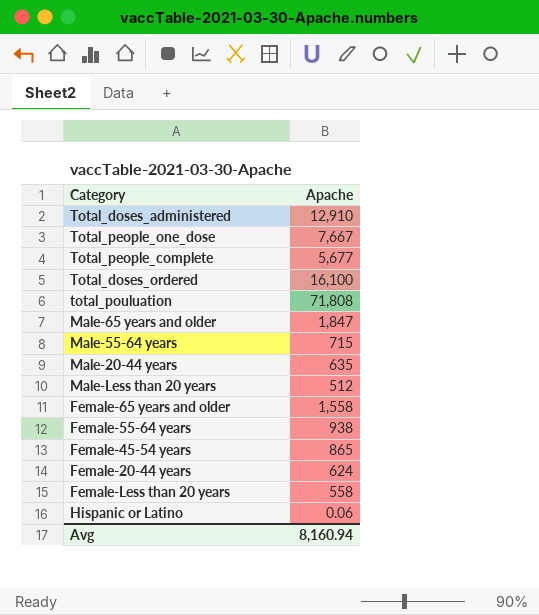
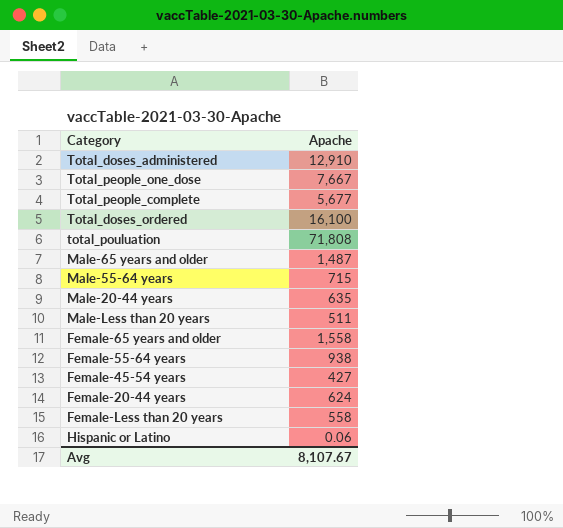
Male-65 years and older | Apache: 1,847 -> 1,487
Male-Less than 20 years | Apache: 512 -> 511
Female-45-54 years | Apache: 865 -> 427
Avg | Apache: 8,160.94 -> 8,107.67

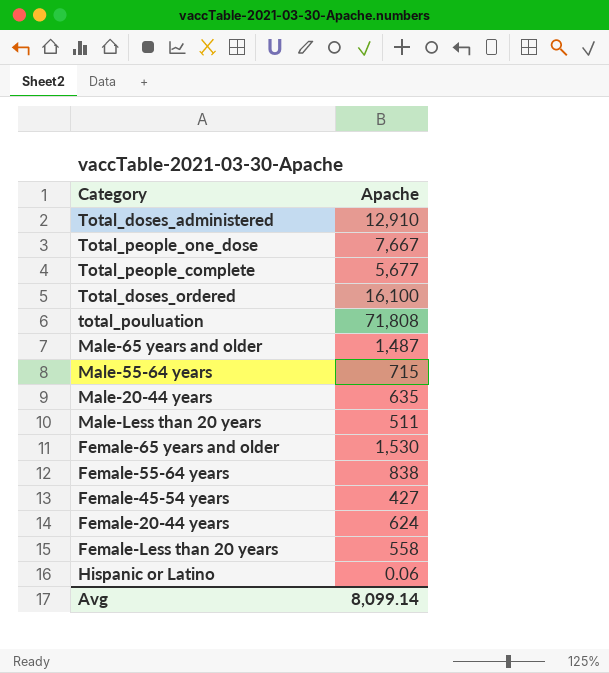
Female-65 years and older | Apache: 1,558 -> 1,530
Female-55-64 years | Apache: 938 -> 838
Avg | Apache: 8,107.67 -> 8,099.14

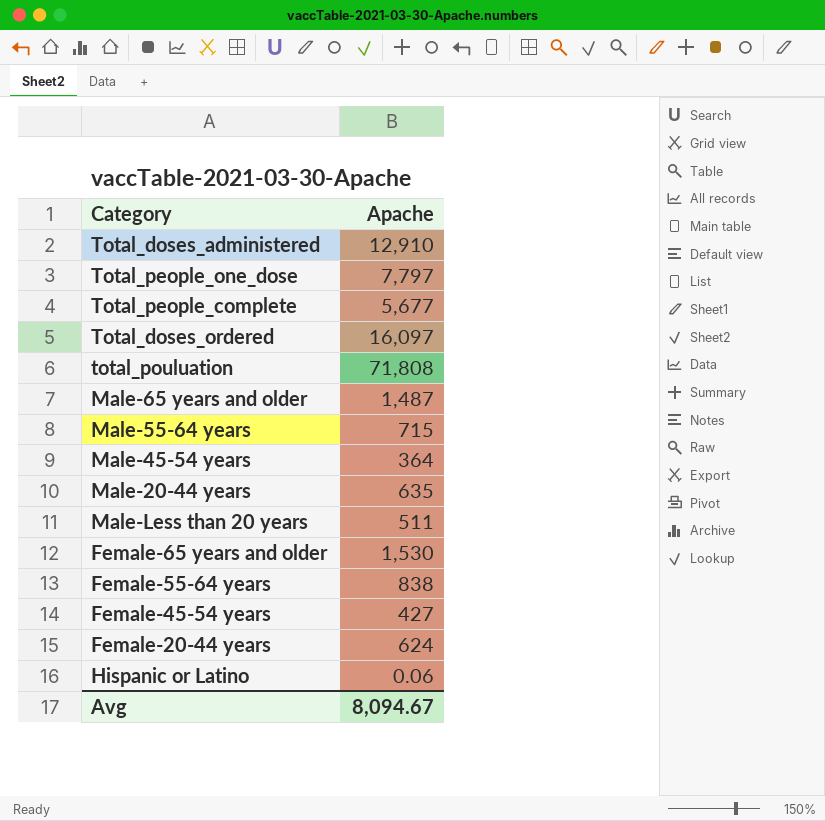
row Female-Less than 20 years: 558 -> none
Total_people_one_dose | Apache: 7,667 -> 7,797
Total_doses_ordered | Apache: 16,100 -> 16,097
row Male-45-54 years: none -> 364
Avg | Apache: 8,099.14 -> 8,094.67

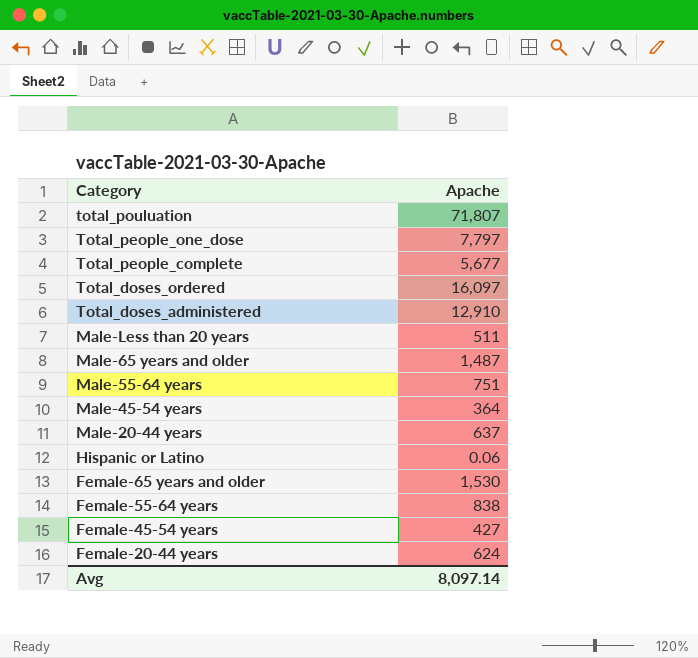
row order: none -> Category descending
total_pouluation | Apache: 71,808 -> 71,807
Male-55-64 years | Apache: 715 -> 751
Male-20-44 years | Apache: 635 -> 637
Avg | Apache: 8,094.67 -> 8,097.14

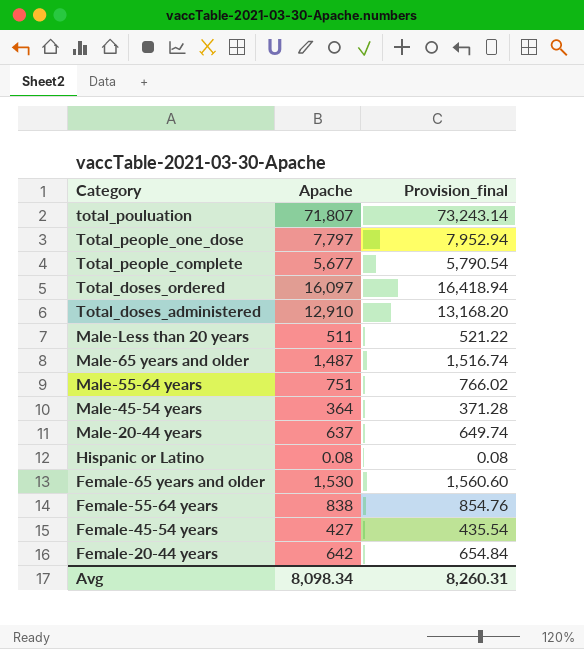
column Provision_final | formula: none -> [Apache] * 1.02
Hispanic or Latino | Apache: 0.06 -> 0.08
Female-20-44 years | Apache: 624 -> 642
Avg | Apache: 8,097.14 -> 8,098.34

